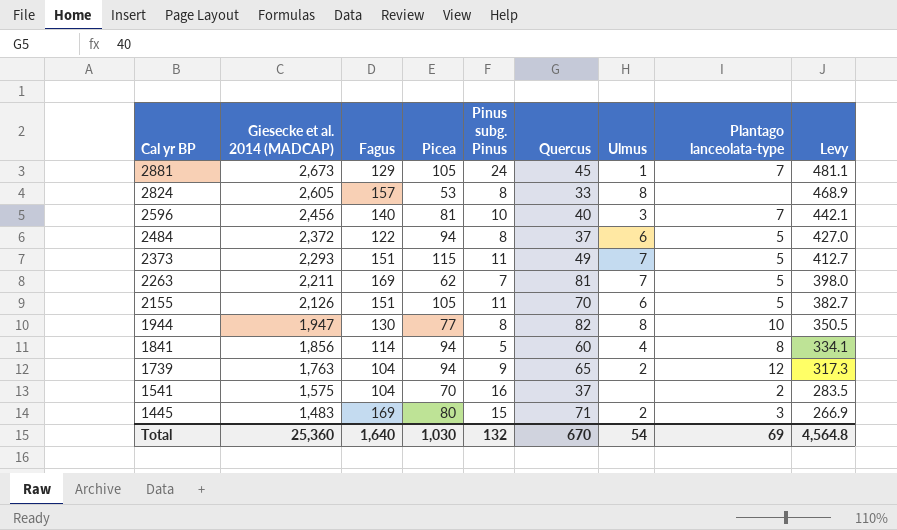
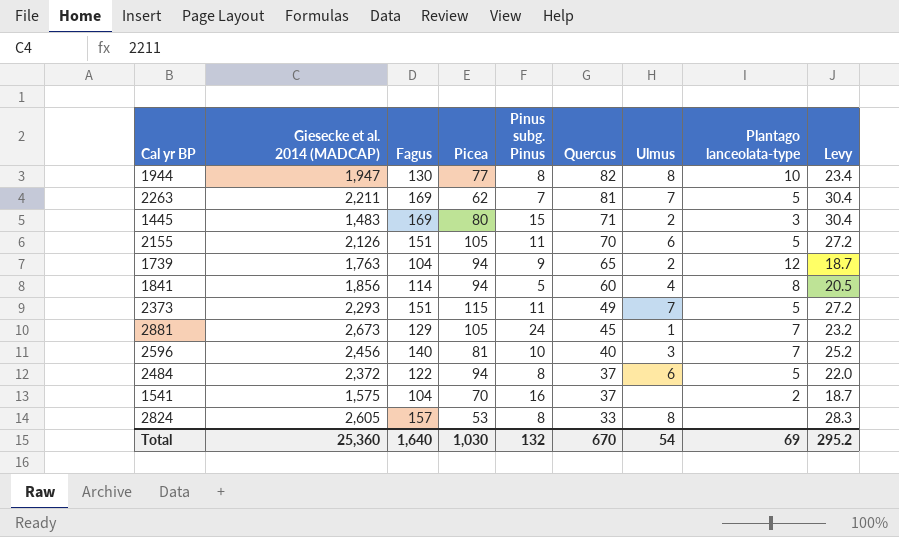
row order: Cal yr BP descending -> Quercus descending
column Levy | formula: [Giesecke et al. 2014 (MADCAP)] * 0.18 -> [Fagus] * 0.18
Total | Levy: 4,564.8 -> 295.2

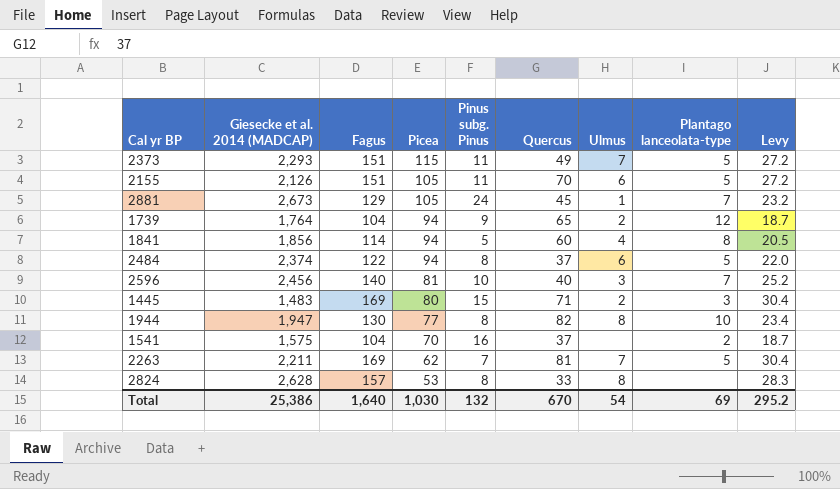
row order: Quercus descending -> Picea descending
1739 | Giesecke et al. 2014 (MADCAP): 1,763 -> 1,764
2484 | Giesecke et al. 2014 (MADCAP): 2,372 -> 2,374
2824 | Giesecke et al. 2014 (MADCAP): 2,605 -> 2,628
Total | Giesecke et al. 2014 (MADCAP): 25,360 -> 25,386

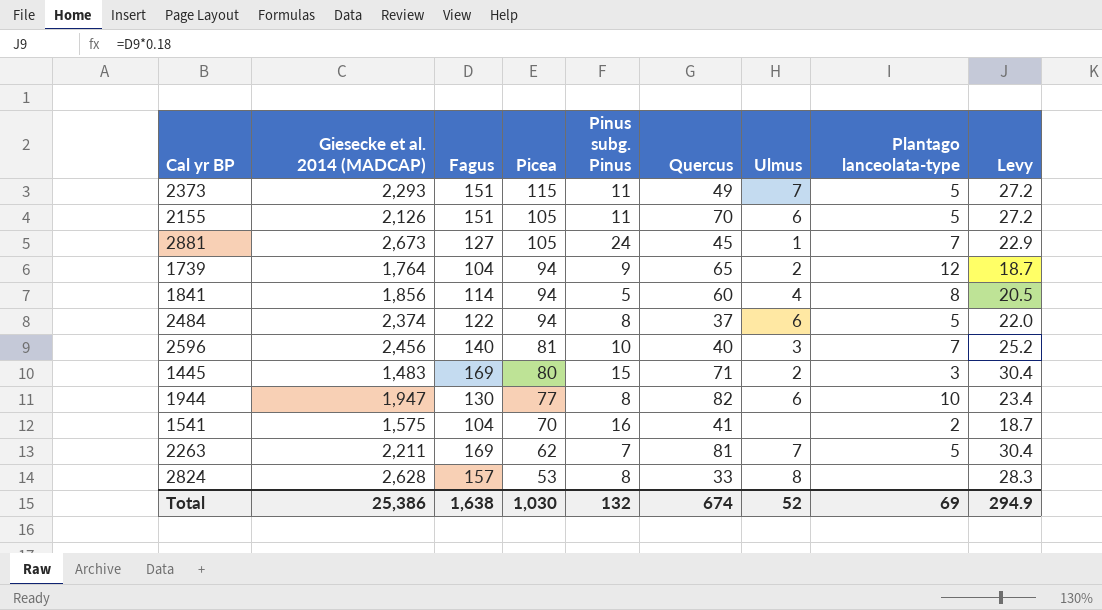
2881 | Fagus: 129 -> 127
2881 | Levy: 23.2 -> 22.9
1944 | Ulmus: 8 -> 6
1541 | Quercus: 37 -> 41
Total | Fagus: 1,640 -> 1,638
Total | Quercus: 670 -> 674
Total | Ulmus: 54 -> 52
Total | Levy: 295.2 -> 294.9

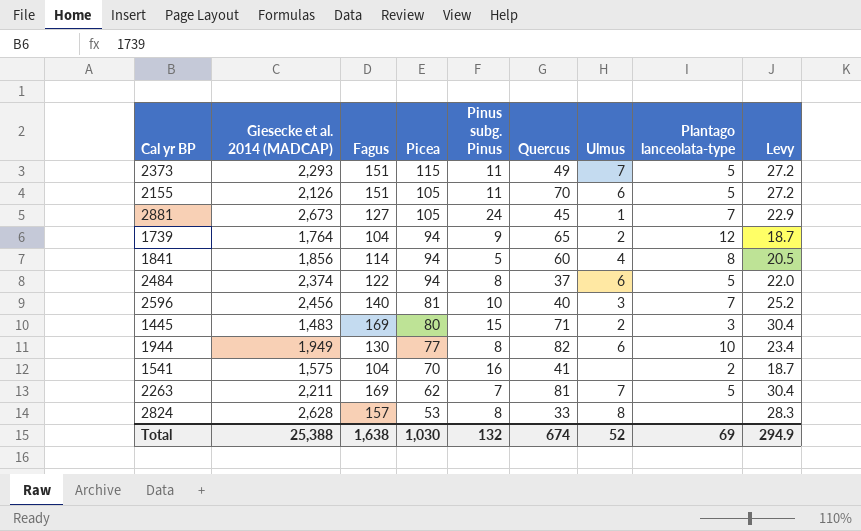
1944 | Giesecke et al. 2014 (MADCAP): 1,947 -> 1,949
Total | Giesecke et al. 2014 (MADCAP): 25,386 -> 25,388

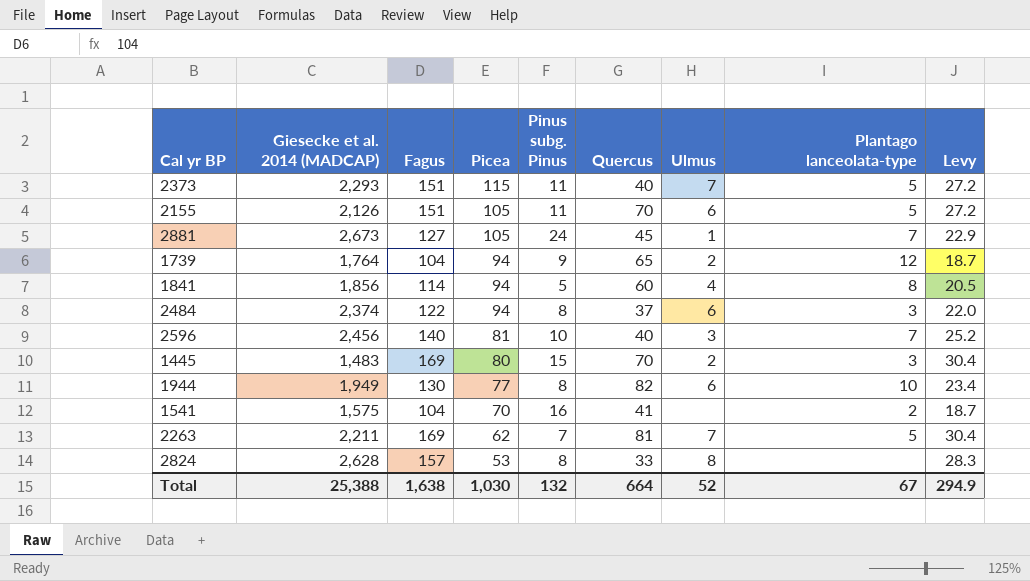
2373 | Quercus: 49 -> 40
2484 | Plantago lanceolata-type: 5 -> 3
1445 | Quercus: 71 -> 70
Total | Quercus: 674 -> 664
Total | Plantago lanceolata-type: 69 -> 67

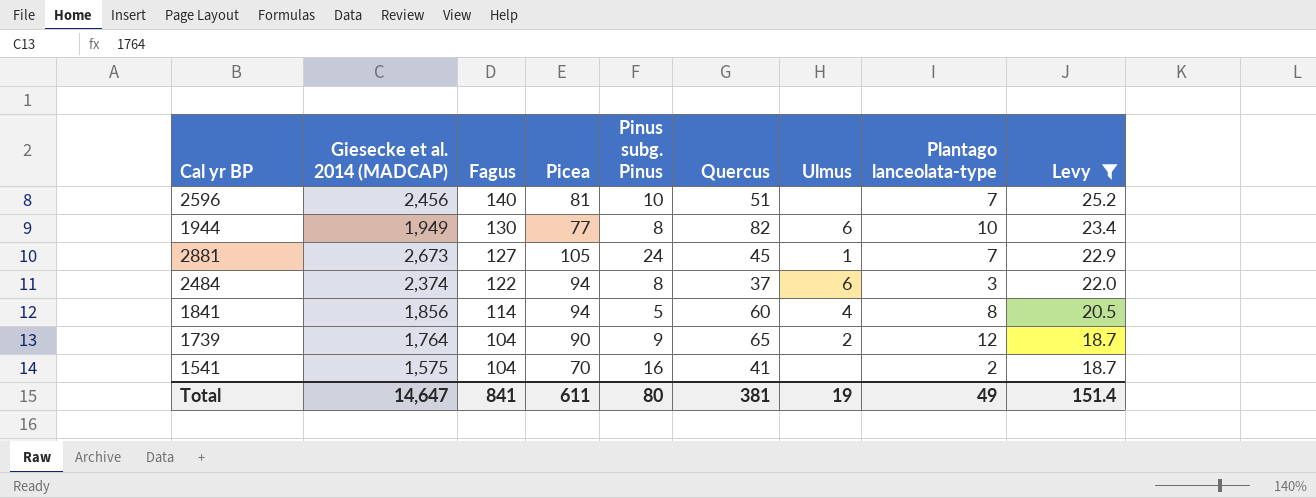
filter: none -> Levy <= 25.2
row order: Picea descending -> Fagus descending
2596 | Quercus: 40 -> 51
2596 | Ulmus: 3 -> none
1739 | Picea: 94 -> 90
Total | Giesecke et al. 2014 (MADCAP): 25,388 -> 14,647
Total | Fagus: 1,638 -> 841
Total | Picea: 1,030 -> 611
Total | Pinus subg. Pinus: 132 -> 80
Total | Quercus: 664 -> 381
Total | Ulmus: 52 -> 19
Total | Plantago lanceolata-type: 67 -> 49
Total | Levy: 294.9 -> 151.4

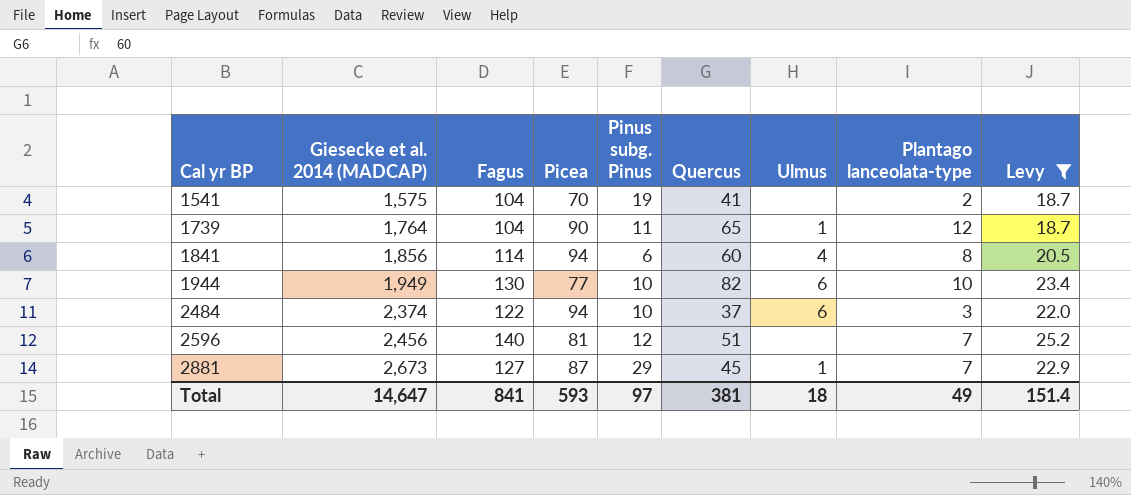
row order: Fagus descending -> Cal yr BP ascending
1541 | Pinus subg. Pinus: 16 -> 19
1739 | Pinus subg. Pinus: 9 -> 11
1739 | Ulmus: 2 -> 1
1841 | Pinus subg. Pinus: 5 -> 6
1944 | Pinus subg. Pinus: 8 -> 10
2484 | Pinus subg. Pinus: 8 -> 10
2596 | Pinus subg. Pinus: 10 -> 12
2881 | Picea: 105 -> 87
2881 | Pinus subg. Pinus: 24 -> 29
Total | Picea: 611 -> 593
Total | Pinus subg. Pinus: 80 -> 97
Total | Ulmus: 19 -> 18

